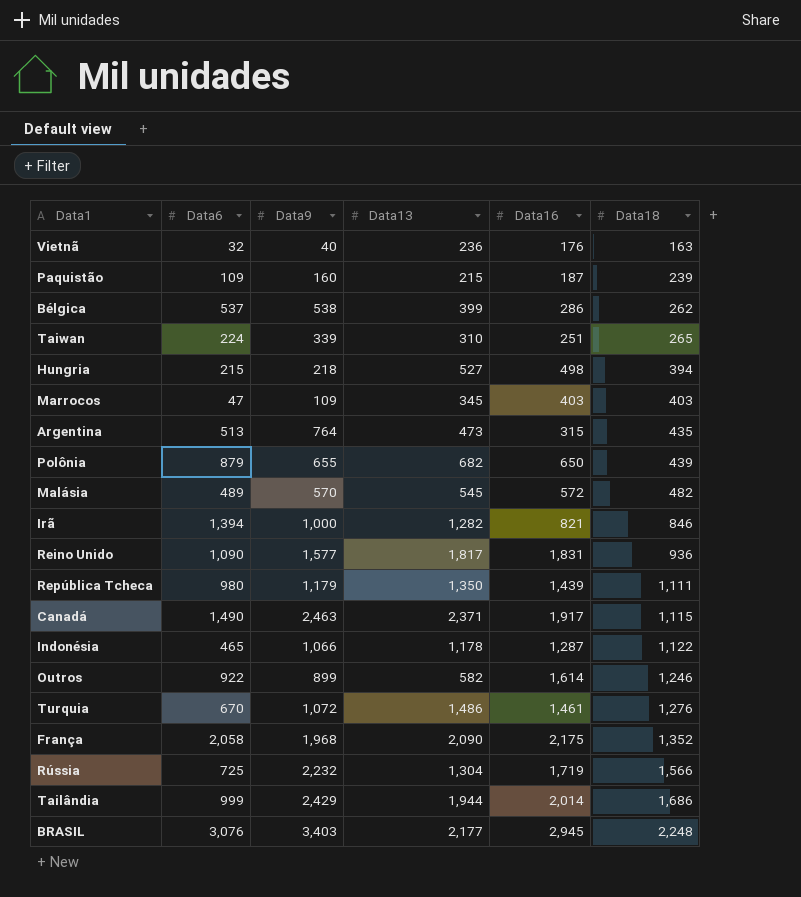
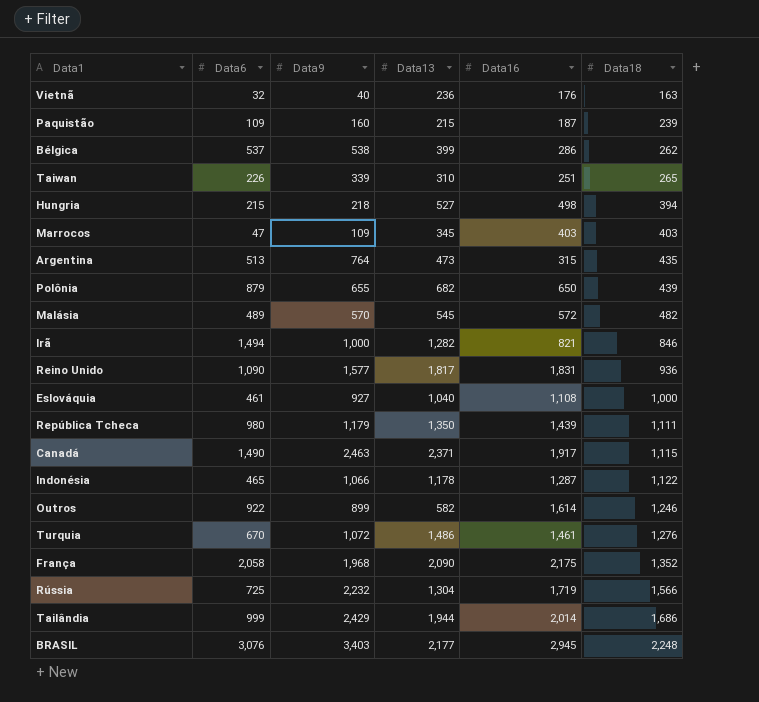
Taiwan | Data6: 224 -> 226
Irã | Data6: 1,394 -> 1,494
row Eslováquia: none -> 461 | 927 | 1,040 | 1,108 | 1,000

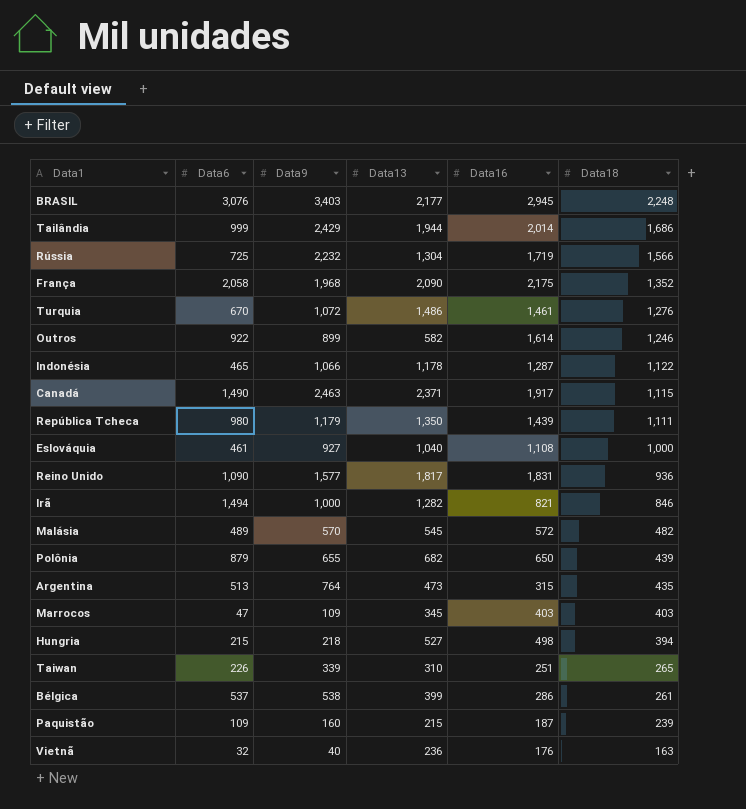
row order: Data18 ascending -> Data18 descending
Bélgica | Data18: 262 -> 261

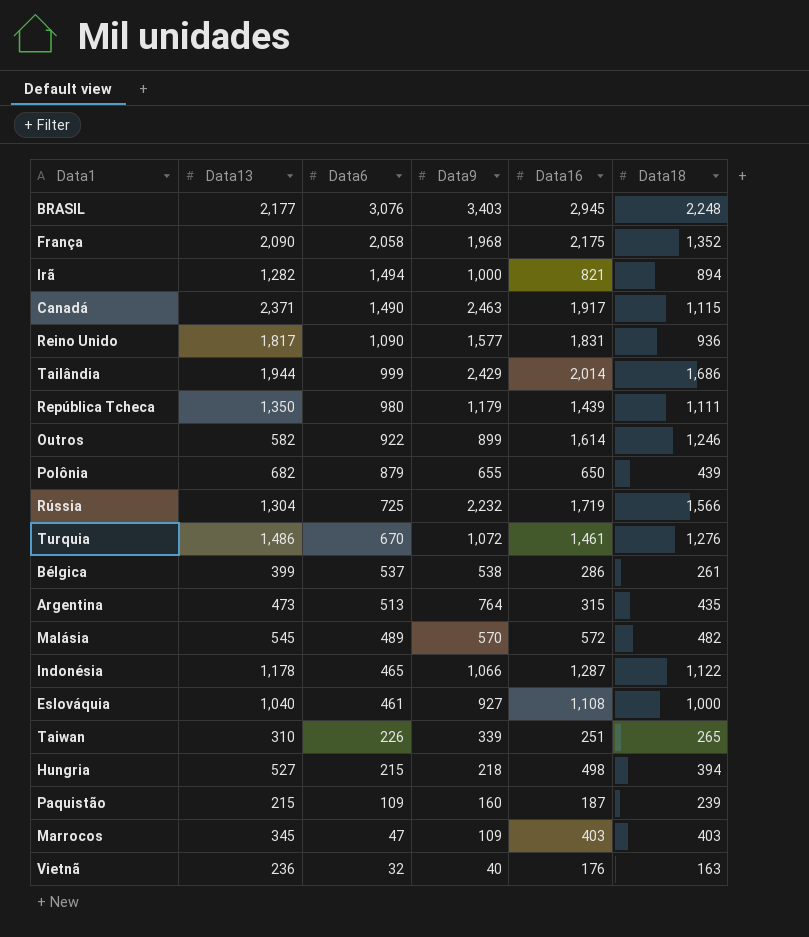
row order: Data18 descending -> Data6 descending
column Data13 | position: 4 -> 2
Irã | Data18: 846 -> 894

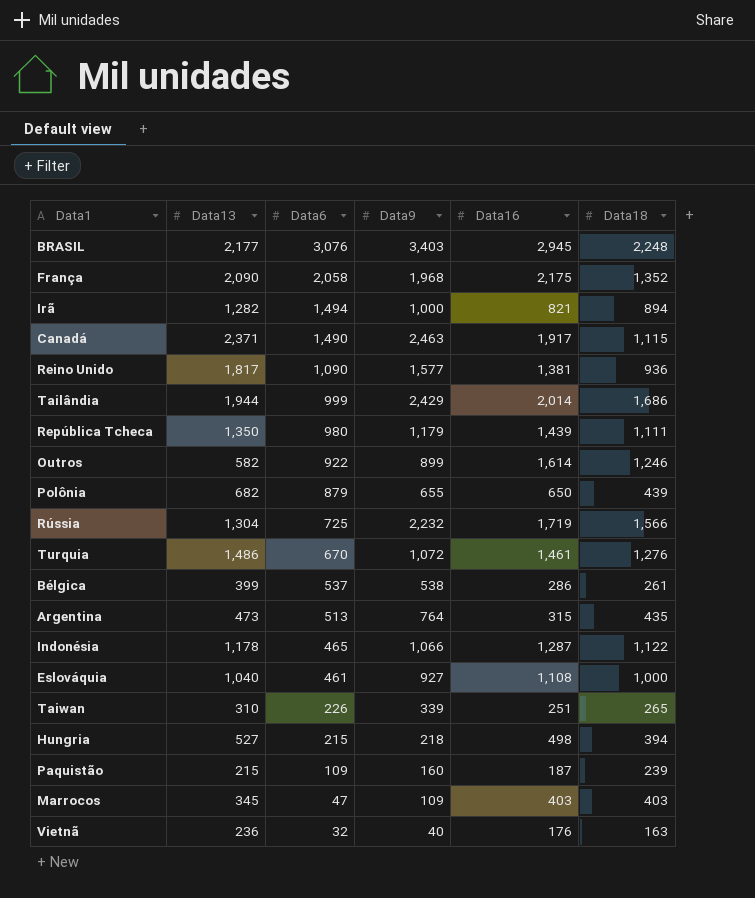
row Malásia: 545 | 489 | 570 | 572 | 482 -> none
Reino Unido | Data16: 1,831 -> 1,381

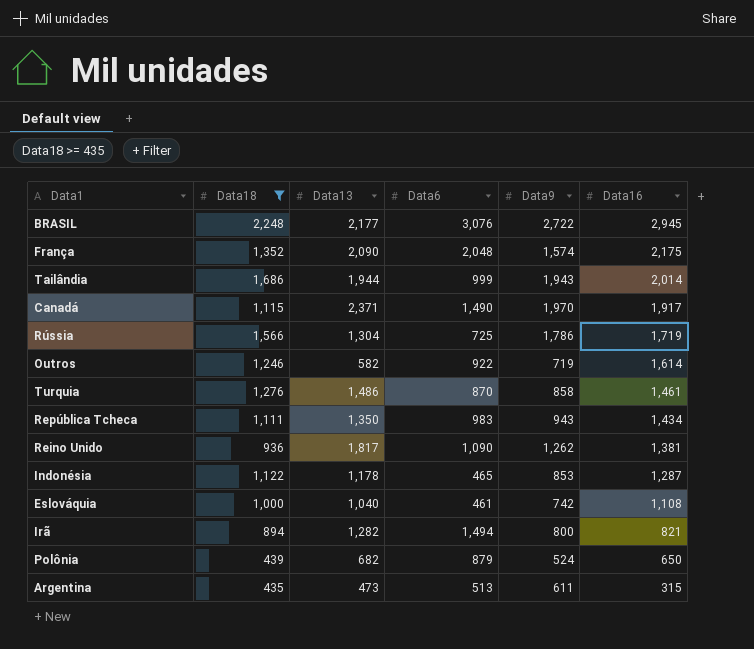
filter: none -> Data18 >= 435
row order: Data6 descending -> Data16 descending
column Data18 | position: 6 -> 2
BRASIL | Data9: 3,403 -> 2,722
França | Data6: 2,058 -> 2,048
França | Data9: 1,968 -> 1,574
Tailândia | Data9: 2,429 -> 1,943
Canadá | Data9: 2,463 -> 1,970
Rússia | Data9: 2,232 -> 1,786
Outros | Data9: 899 -> 719
Turquia | Data6: 670 -> 870
Turquia | Data9: 1,072 -> 858
República Tcheca | Data6: 980 -> 983
República Tcheca | Data9: 1,179 -> 943
República Tcheca | Data16: 1,439 -> 1,434
Reino Unido | Data9: 1,577 -> 1,262
Indonésia | Data9: 1,066 -> 853
Eslováquia | Data9: 927 -> 742
Irã | Data9: 1,000 -> 800
Polônia | Data9: 655 -> 524
Argentina | Data9: 764 -> 611

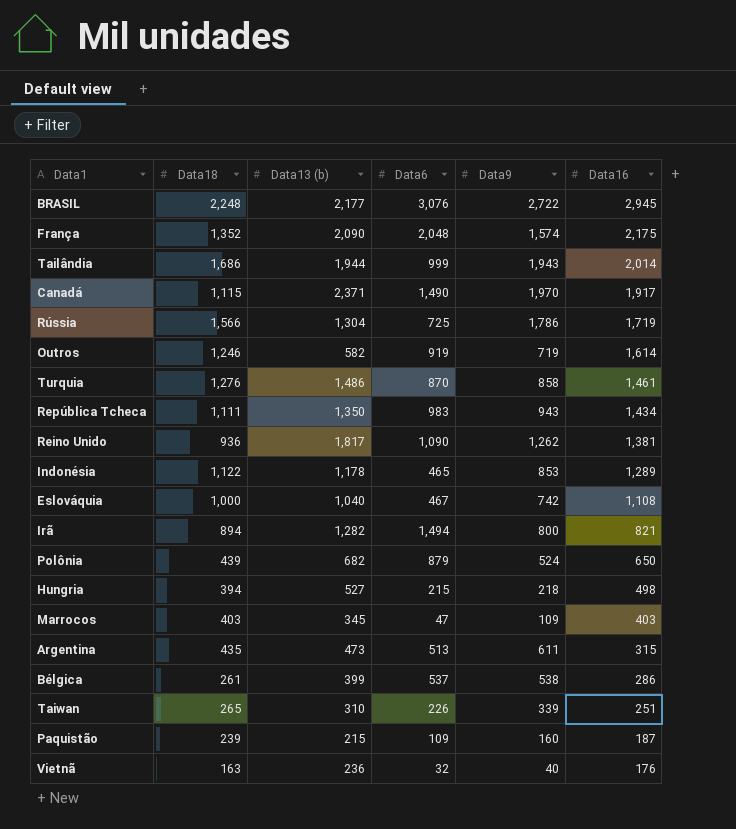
filter: Data18 >= 435 -> none
column name: Data13 -> Data13 (b)
Outros | Data6: 922 -> 919
Indonésia | Data16: 1,287 -> 1,289
Eslováquia | Data6: 461 -> 467

